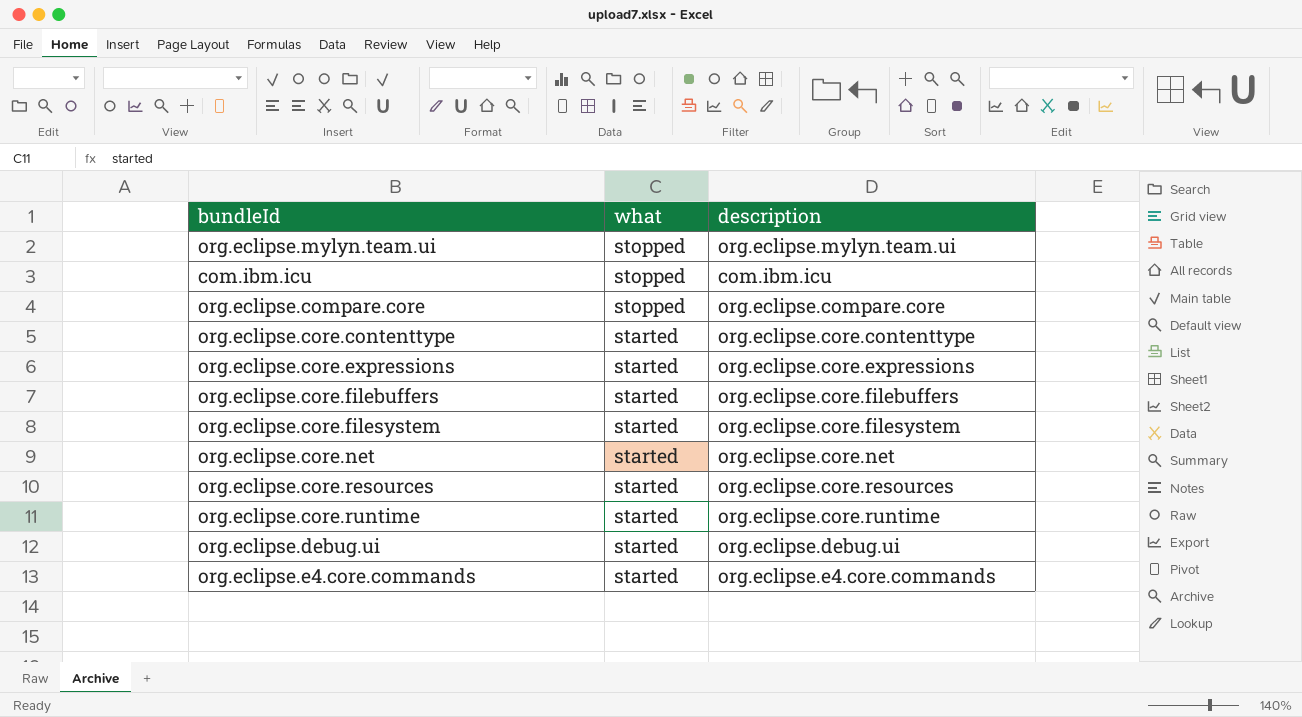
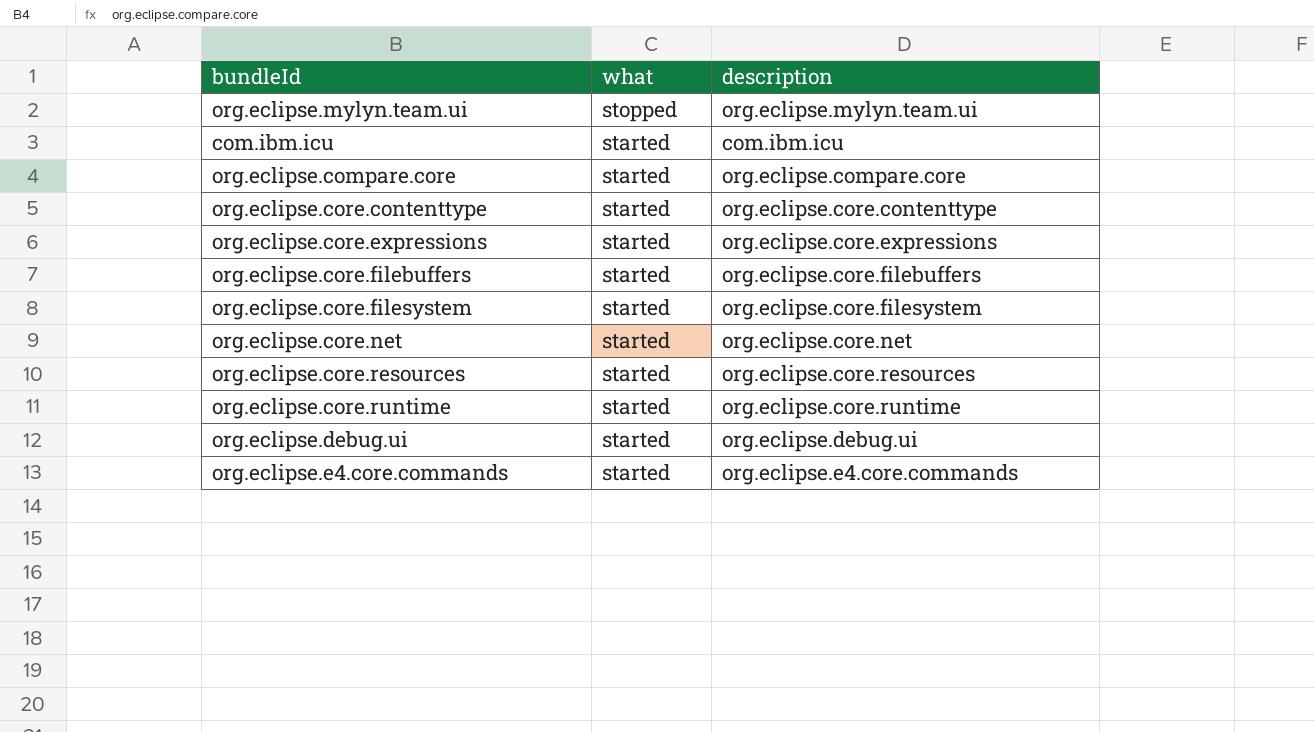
com.ibm.icu | what: stopped -> started
org.eclipse.compare.core | what: stopped -> started

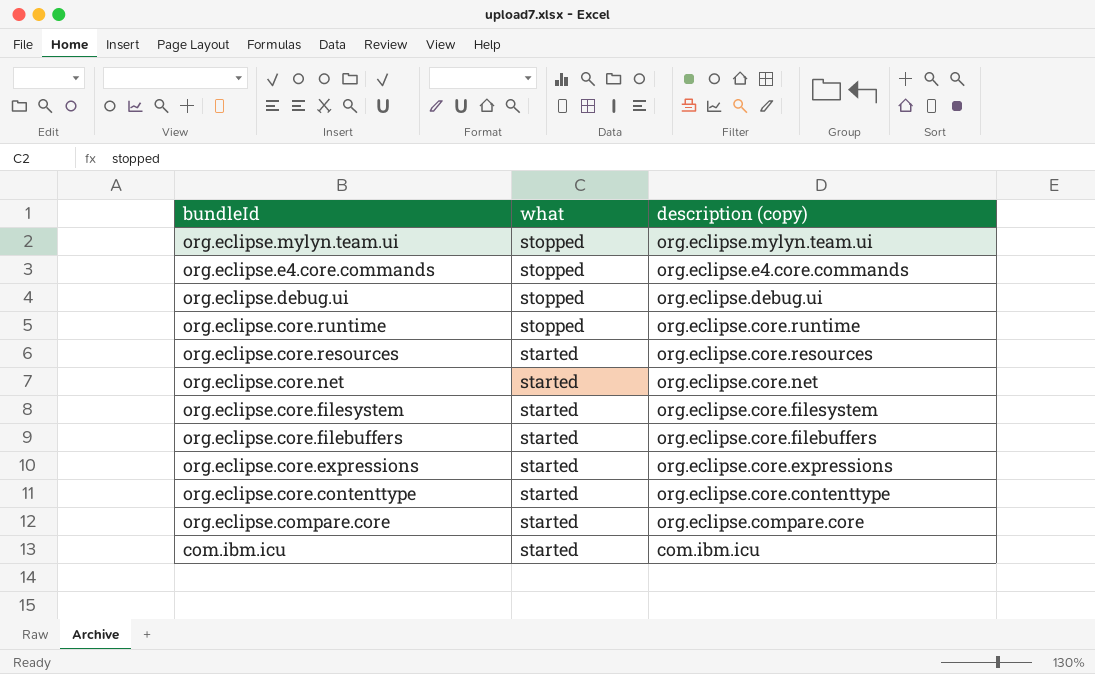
row order: what descending -> bundleId descending
column name: description -> description (copy)
org.eclipse.e4.core.commands | what: started -> stopped
org.eclipse.debug.ui | what: started -> stopped
org.eclipse.core.runtime | what: started -> stopped

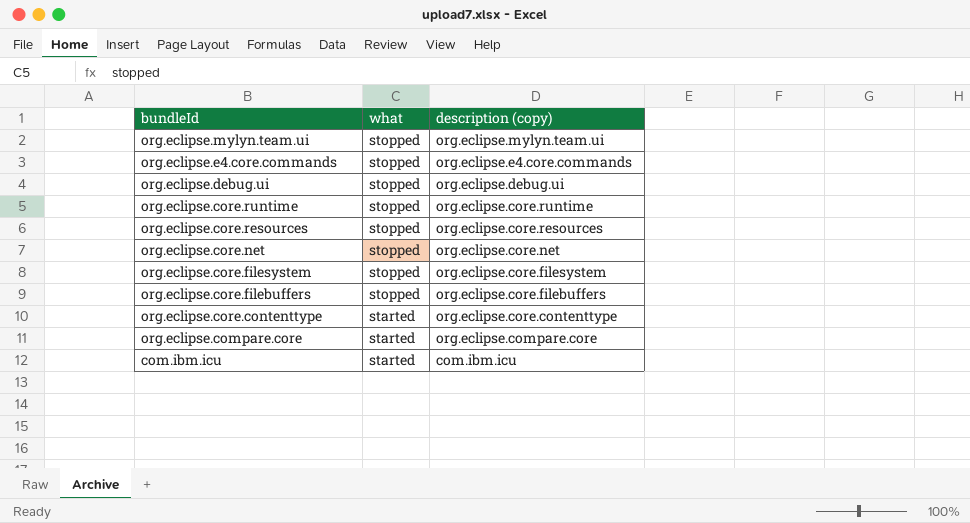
row org.eclipse.core.expressions: started | org.eclipse.core.expressions -> none
org.eclipse.core.resources | what: started -> stopped
org.eclipse.core.net | what: started -> stopped
org.eclipse.core.filesystem | what: started -> stopped
org.eclipse.core.filebuffers | what: started -> stopped

